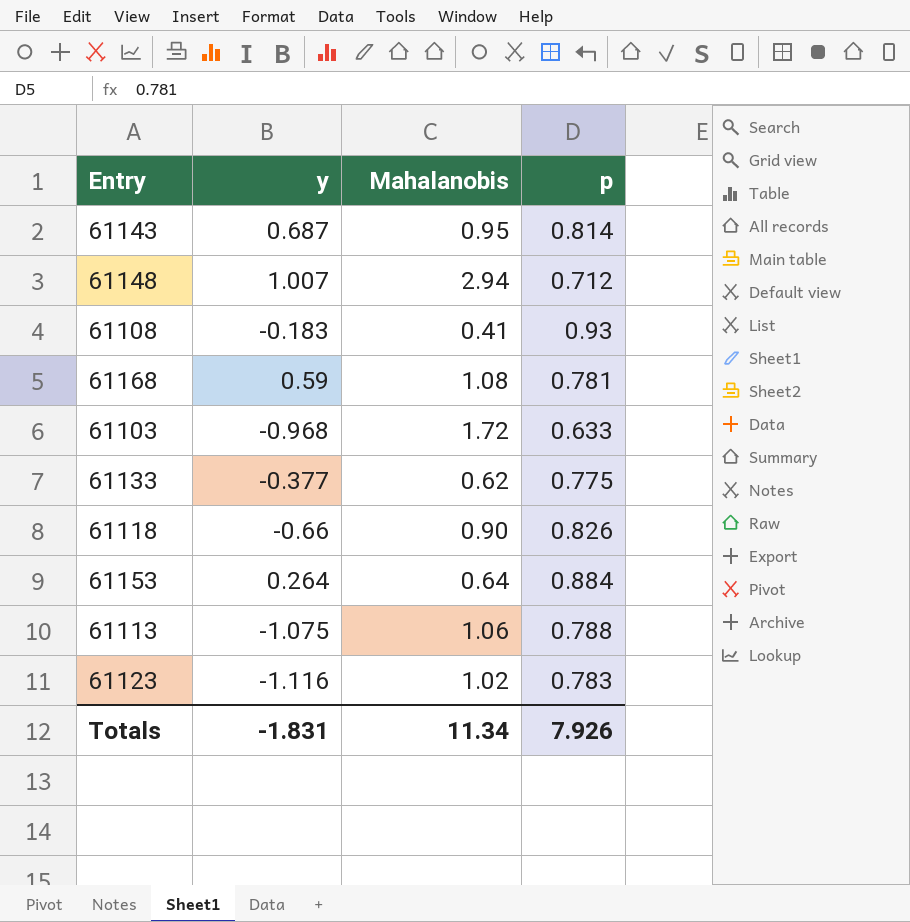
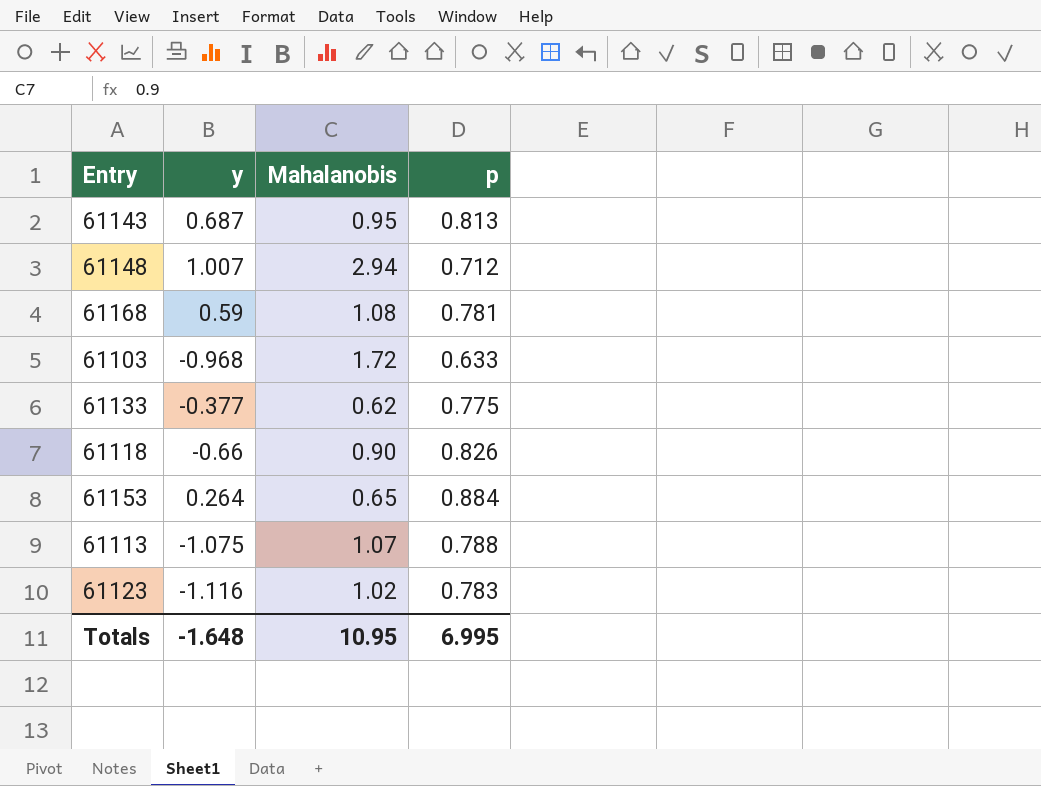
row 61108: -0.183 | 0.41 | 0.93 -> none
61143 | p: 0.814 -> 0.813
61153 | Mahalanobis: 0.64 -> 0.65
61113 | Mahalanobis: 1.06 -> 1.07
Totals | y: -1.831 -> -1.648
Totals | Mahalanobis: 11.34 -> 10.95
Totals | p: 7.926 -> 6.995

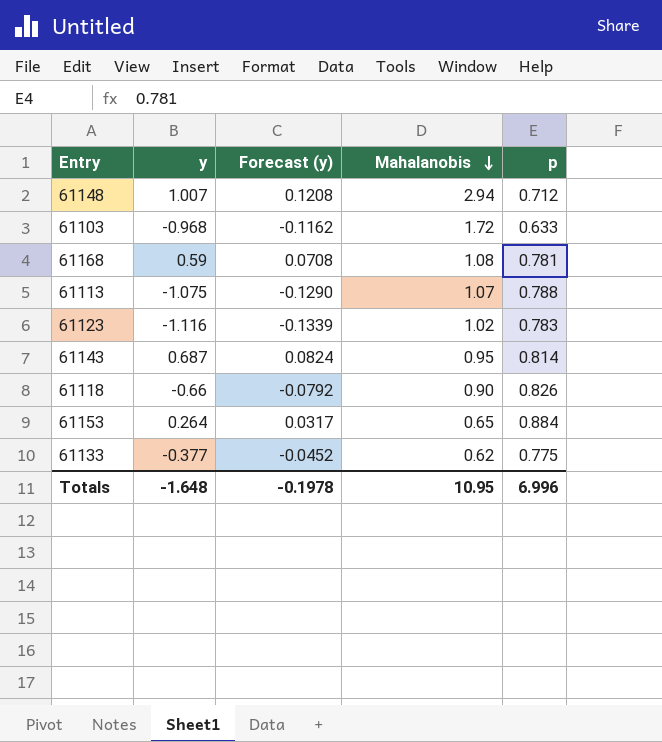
row order: none -> Mahalanobis descending
column Forecast (y) | formula: none -> [y] * 0.12
61143 | p: 0.813 -> 0.814
Totals | p: 6.995 -> 6.996

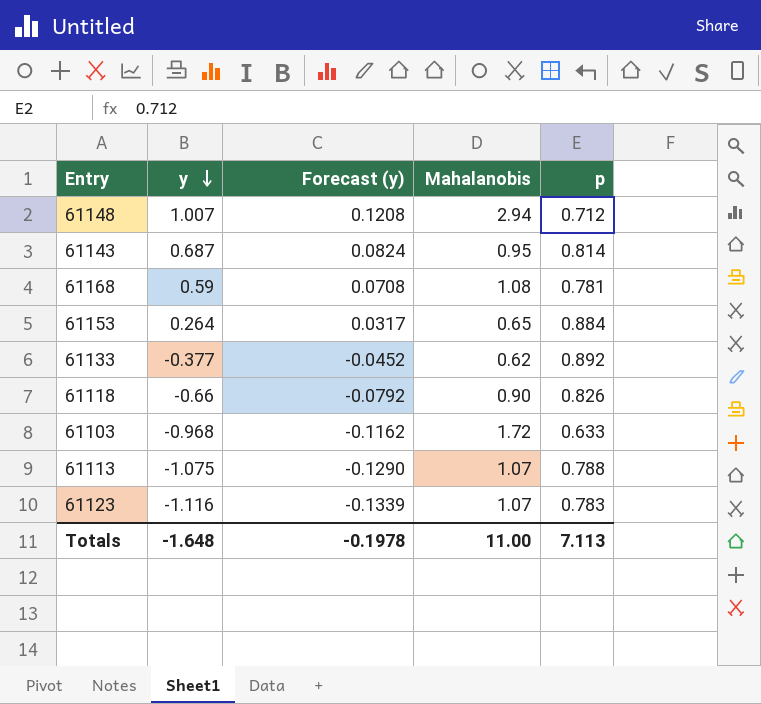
row order: Mahalanobis descending -> y descending
61133 | p: 0.775 -> 0.892
61123 | Mahalanobis: 1.02 -> 1.07
Totals | Mahalanobis: 10.95 -> 11.00
Totals | p: 6.996 -> 7.113

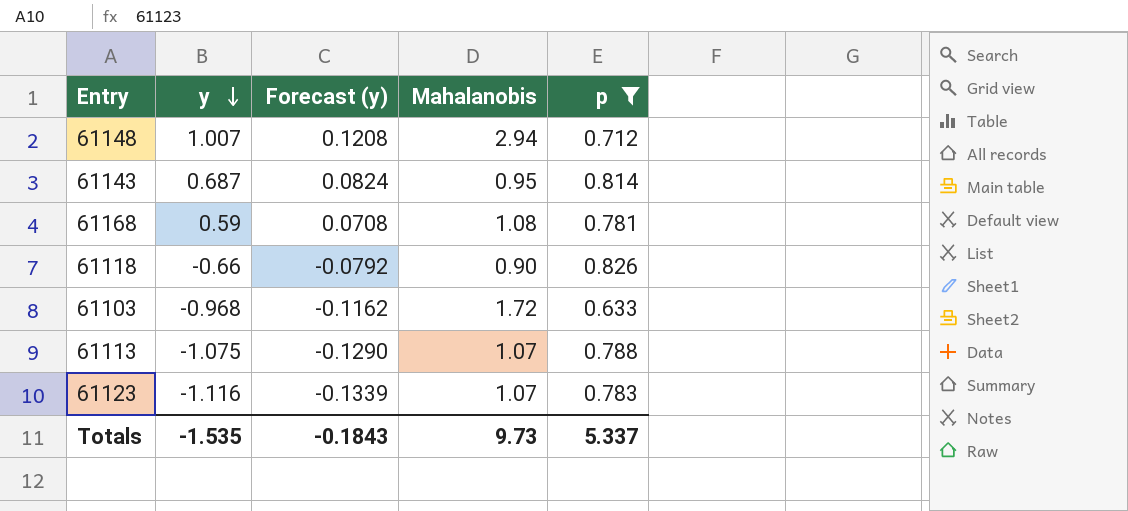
filter: none -> p <= 0.826
Totals | y: -1.648 -> -1.535
Totals | Forecast (y): -0.1978 -> -0.1843
Totals | Mahalanobis: 11.00 -> 9.73
Totals | p: 7.113 -> 5.337

